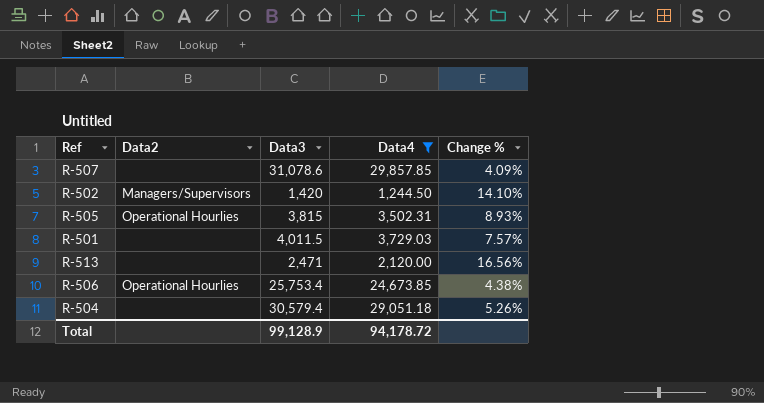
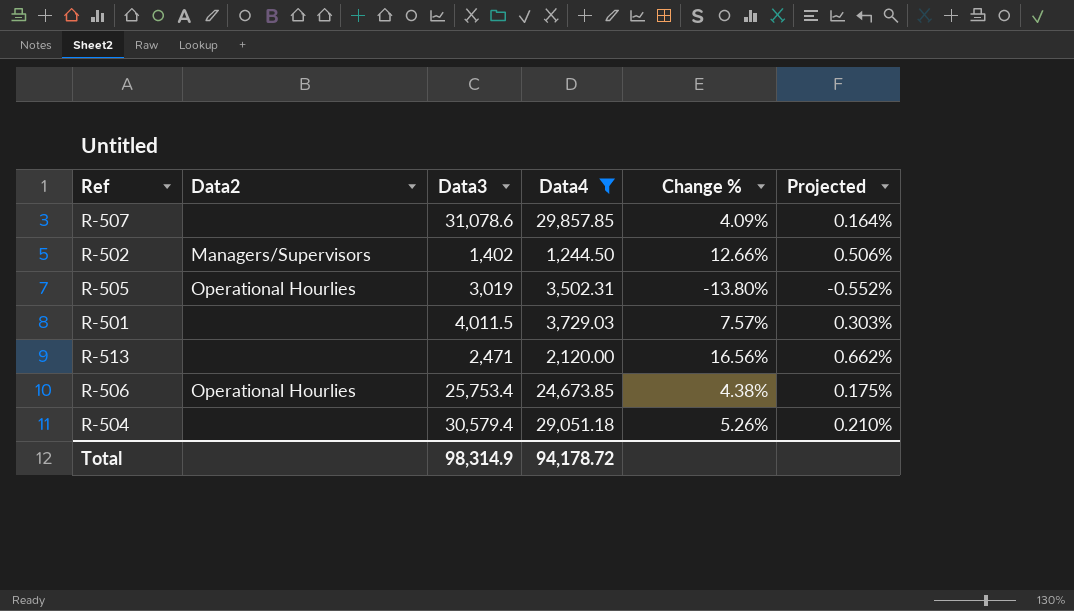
column Projected | formula: none -> [Change %] * 0.04
R-502 | Data3: 1,420 -> 1,402
R-502 | Change %: 14.10% -> 12.66%
R-505 | Data3: 3,815 -> 3,019
R-505 | Change %: 8.93% -> -13.80%
Total | Data3: 99,128.9 -> 98,314.9

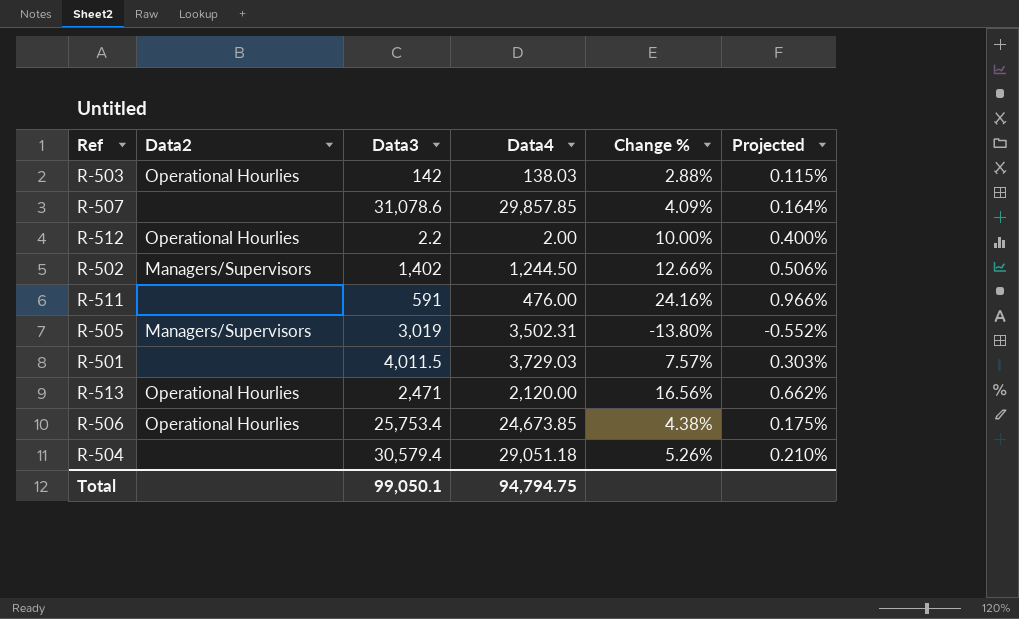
filter: Data4 >= 1,244.50 -> none
R-505 | Data2: Operational Hourlies -> Managers/Supervisors
R-513 | Data2: none -> Operational Hourlies
Total | Data3: 98,314.9 -> 99,050.1
Total | Data4: 94,178.72 -> 94,794.75

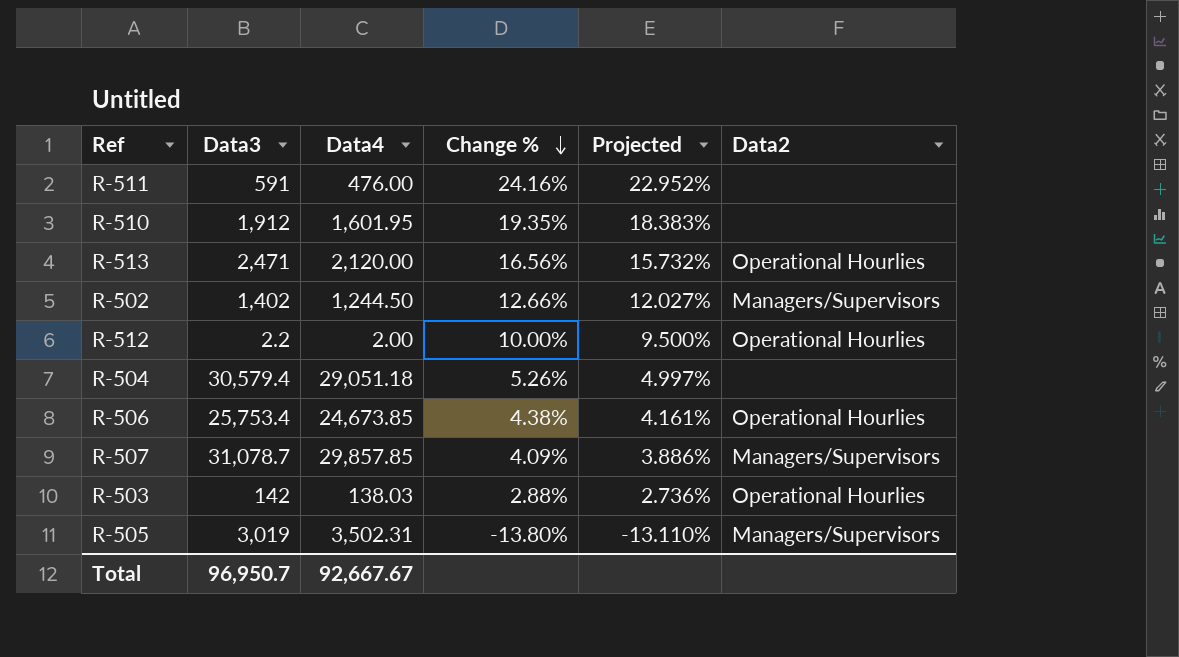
row order: none -> Change % descending
column Projected | formula: [Change %] * 0.04 -> [Change %] * 0.95
column Data2 | position: 2 -> 6
row R-501: none | 4,011.5 | 3,729.03 | 7.57% | 0.303% -> none
row R-510: none -> 1,912 | 1,601.95 | 19.35% | 18.383% | none
R-507 | Data3: 31,078.6 -> 31,078.7
R-507 | Data2: none -> Managers/Supervisors
Total | Data3: 99,050.1 -> 96,950.7
Total | Data4: 94,794.75 -> 92,667.67

